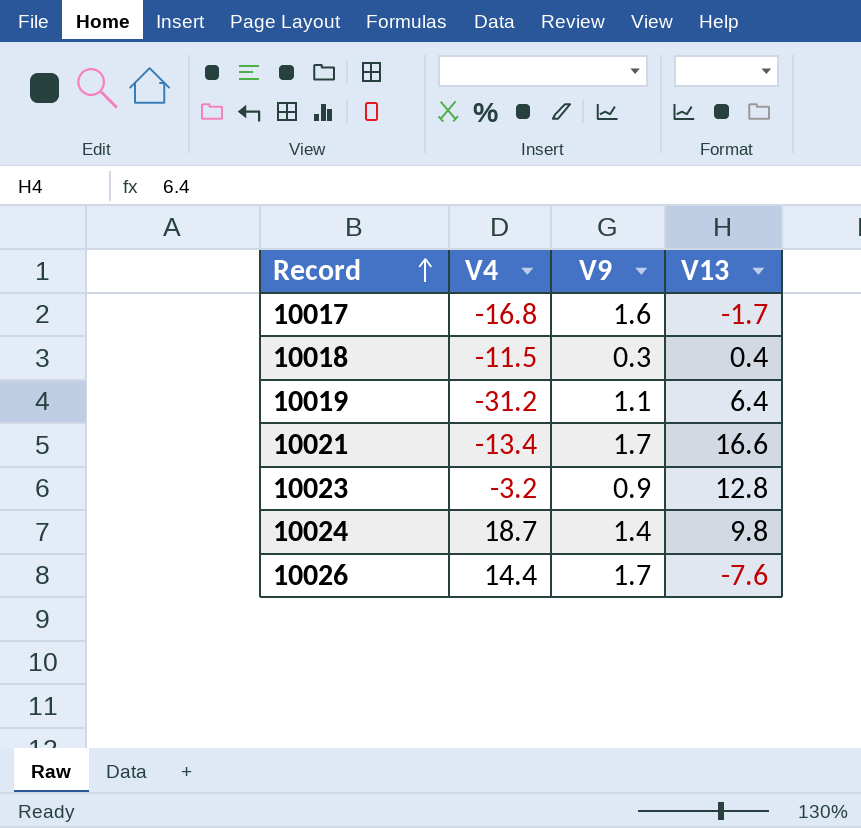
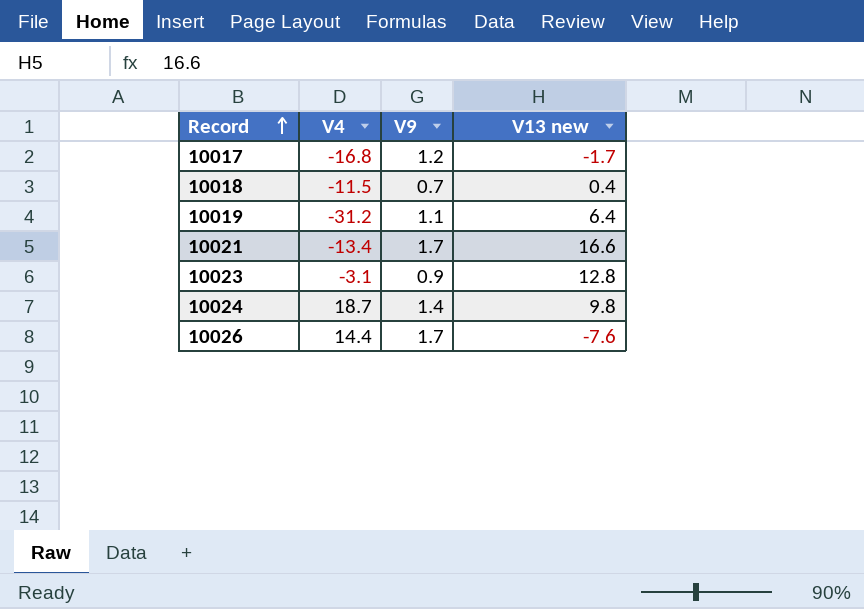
column name: V13 -> V13 new
10017 | V9: 1.6 -> 1.2
10018 | V9: 0.3 -> 0.7
10023 | V4: -3.2 -> -3.1

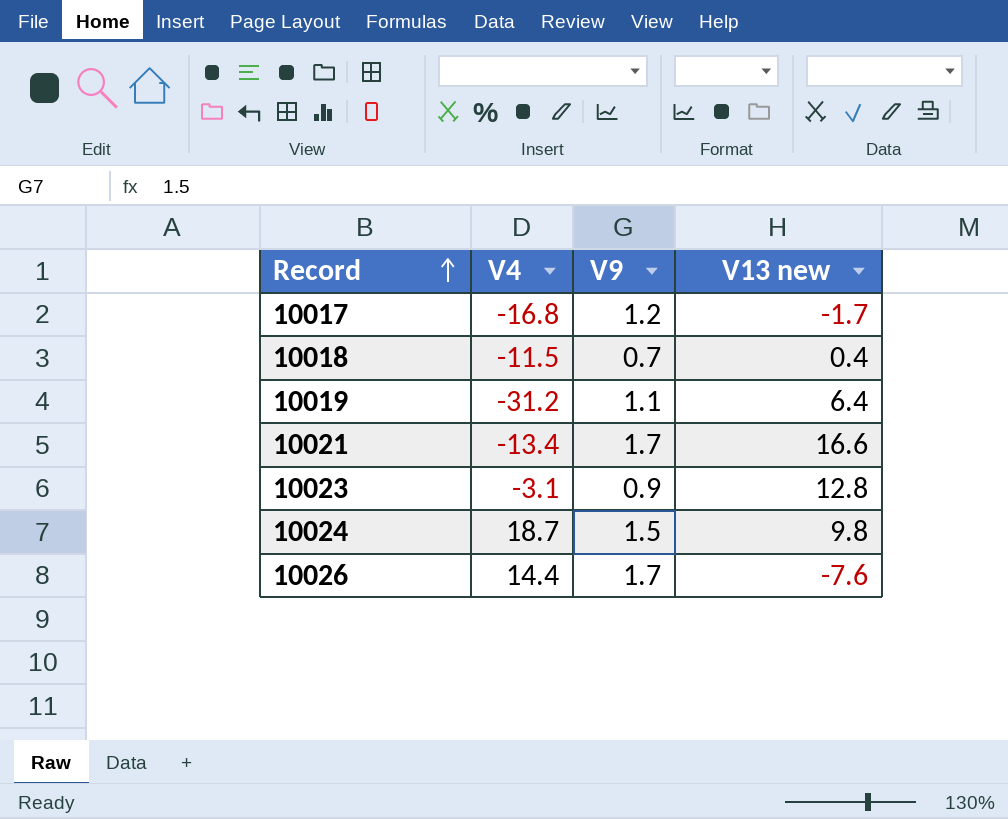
10024 | V9: 1.4 -> 1.5

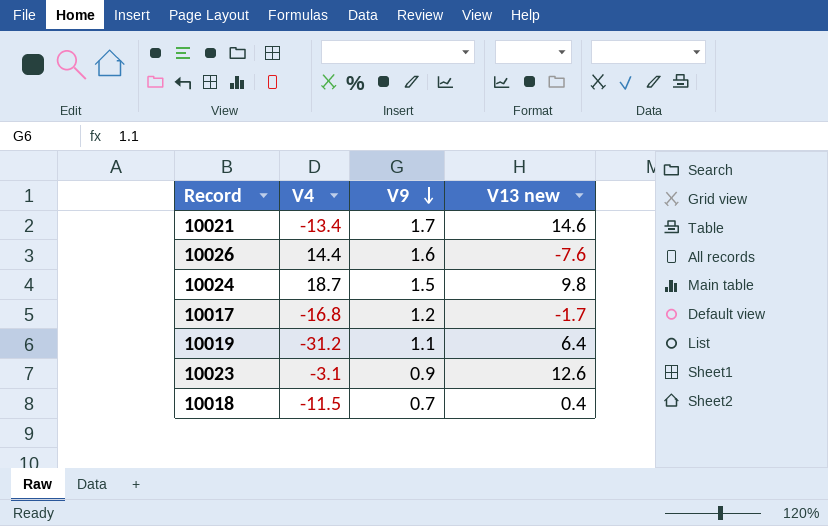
row order: Record ascending -> V9 descending
10021 | V13 new: 16.6 -> 14.6
10026 | V9: 1.7 -> 1.6
10023 | V13 new: 12.8 -> 12.6

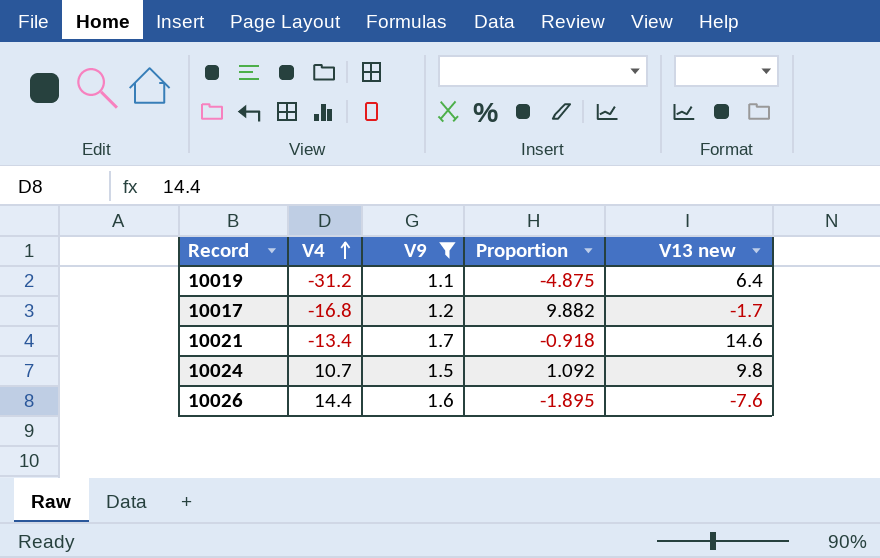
filter: none -> V9 >= 1.1
row order: V9 descending -> V4 ascending
column Proportion | formula: none -> [V4] / [V13 new]
10024 | V4: 18.7 -> 10.7

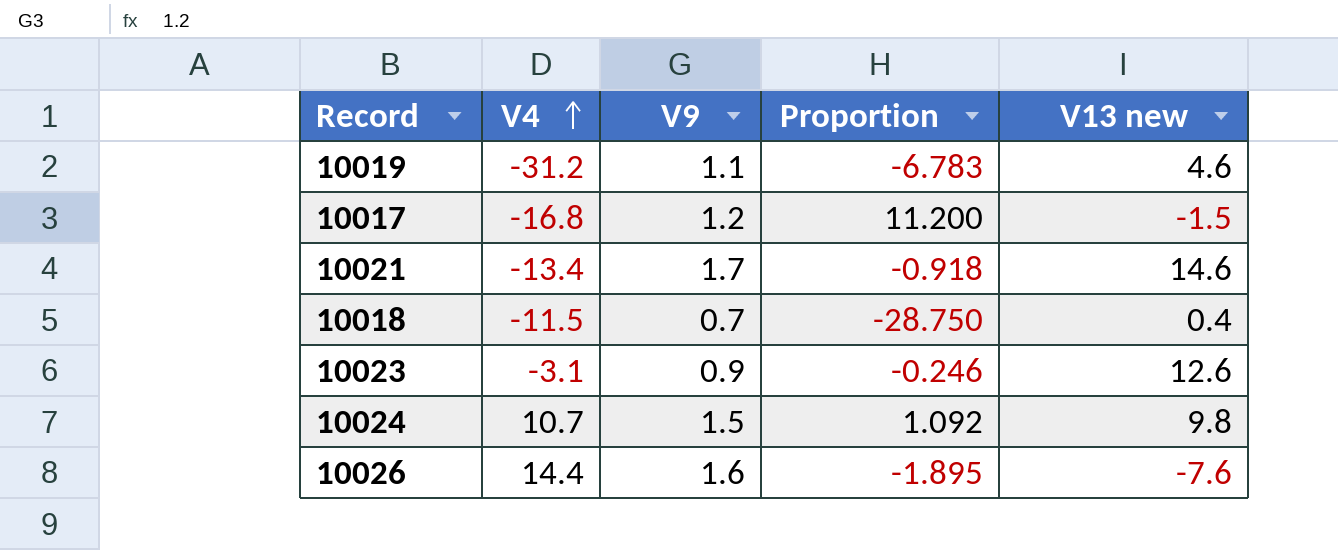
filter: V9 >= 1.1 -> none
10019 | Proportion: -4.875 -> -6.783
10019 | V13 new: 6.4 -> 4.6
10017 | Proportion: 9.882 -> 11.200
10017 | V13 new: -1.7 -> -1.5

